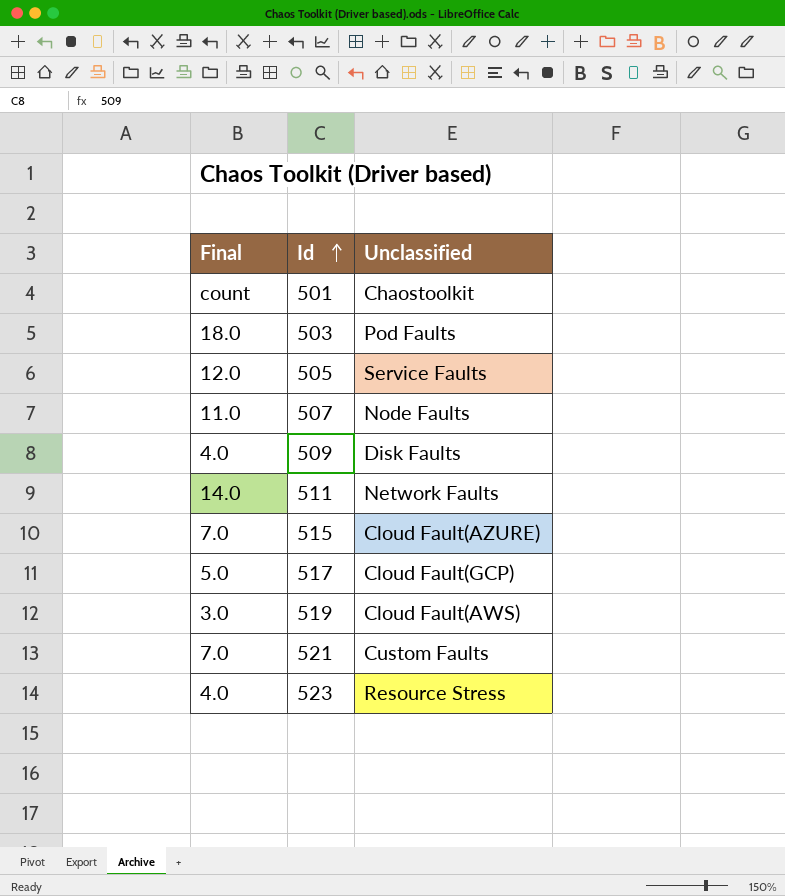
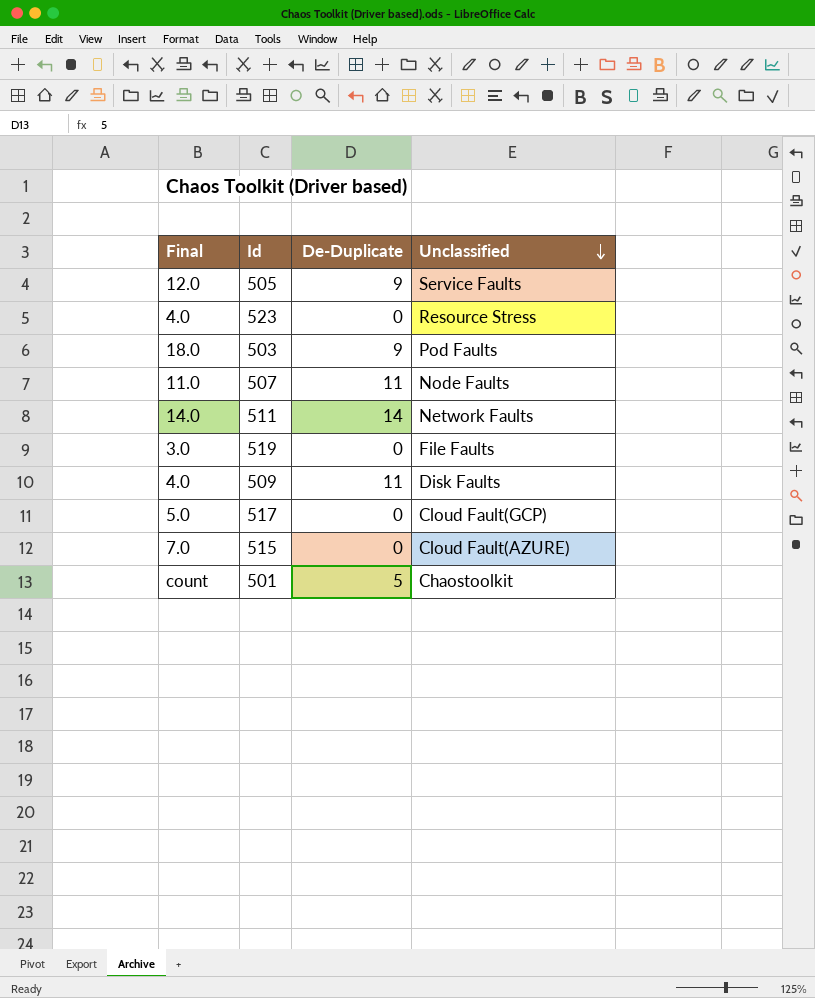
row order: Id ascending -> Unclassified descending
column De-Duplicate | position: none -> 3
row 521: 7.0 | Custom Faults -> none
519 | Unclassified: Cloud Fault(AWS) -> File Faults

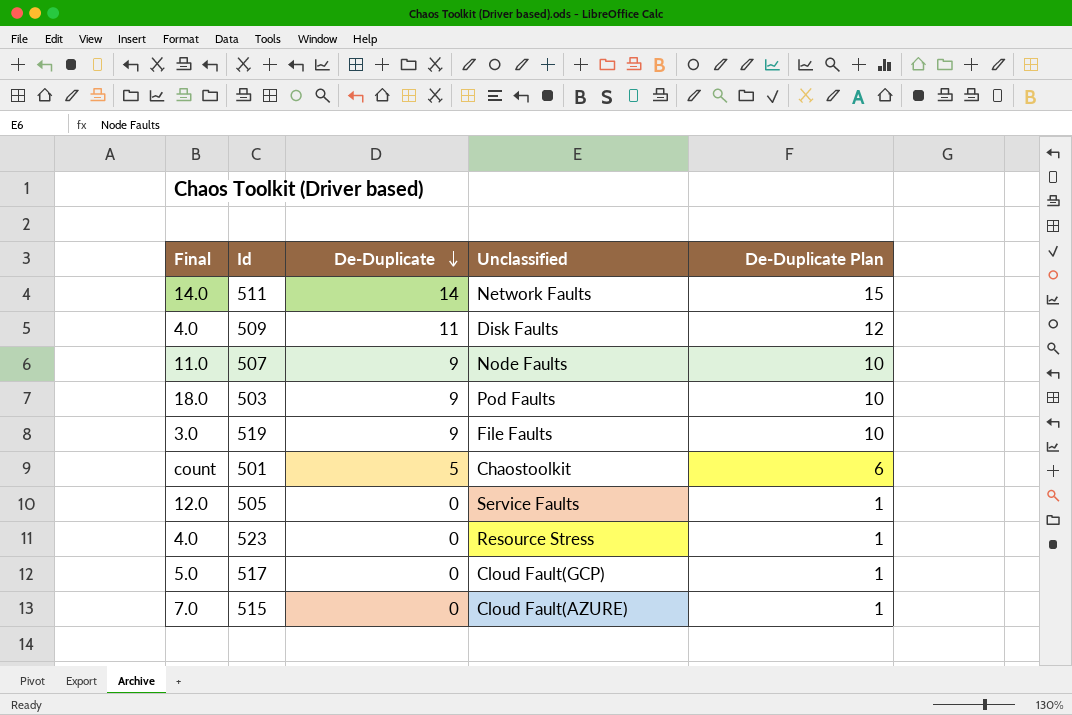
row order: Unclassified descending -> De-Duplicate descending
column De-Duplicate Plan | formula: none -> [De-Duplicate] + 1
507 | De-Duplicate: 11 -> 9
519 | De-Duplicate: 0 -> 9
505 | De-Duplicate: 9 -> 0

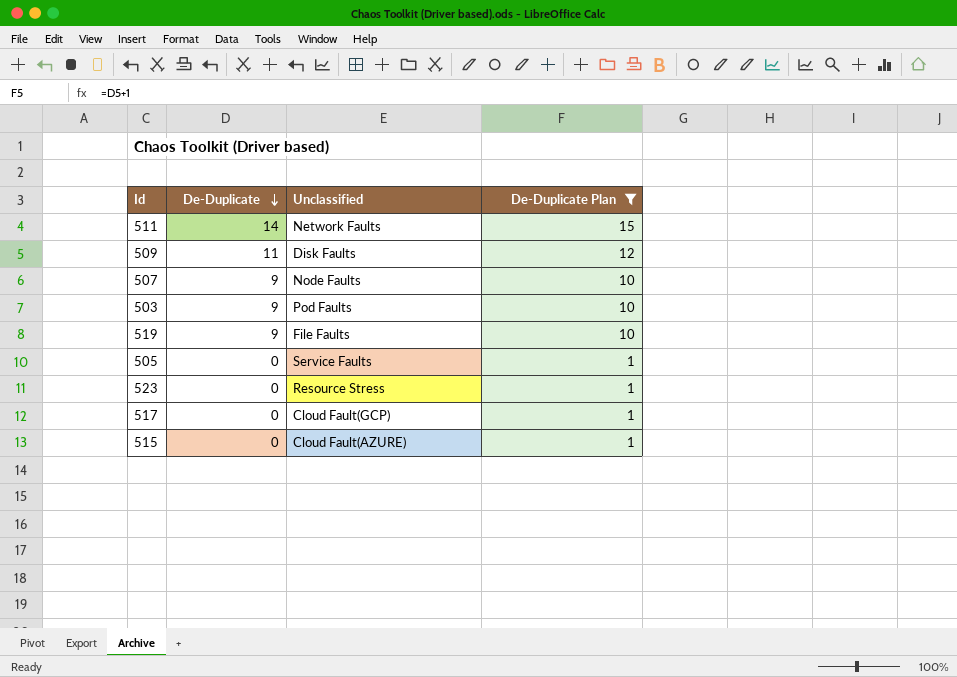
filter: none -> De-Duplicate Plan != 6
column Final | position: 1 -> none

